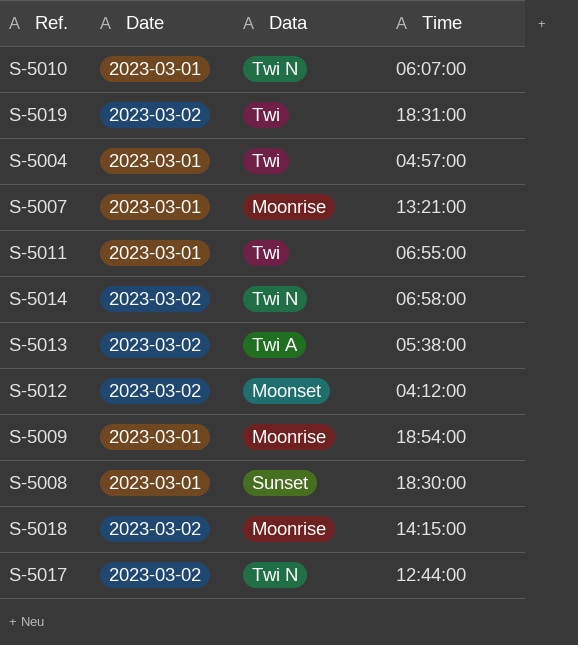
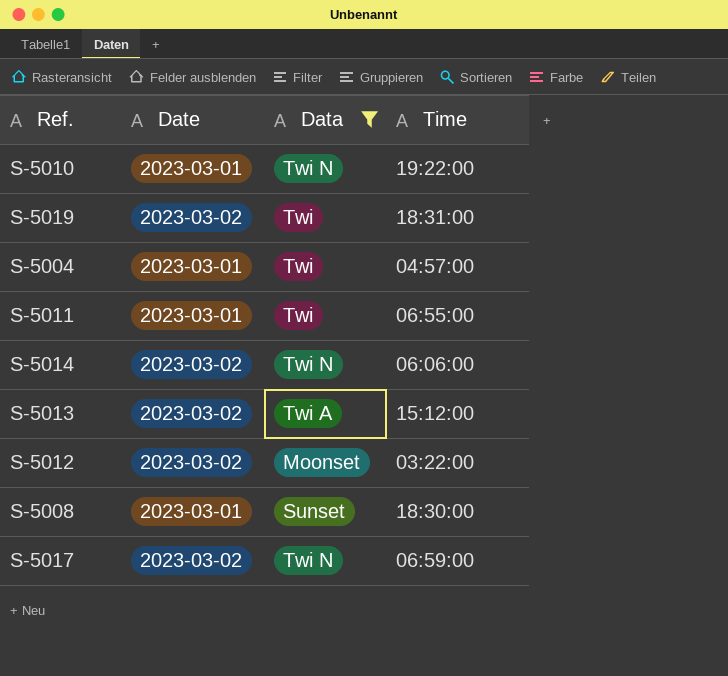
filter: none -> Data != Moonrise
S-5010 | Time: 06:07:00 -> 19:22:00
S-5014 | Time: 06:58:00 -> 06:06:00
S-5013 | Time: 05:38:00 -> 15:12:00
S-5012 | Time: 04:12:00 -> 03:22:00
S-5017 | Time: 12:44:00 -> 06:59:00

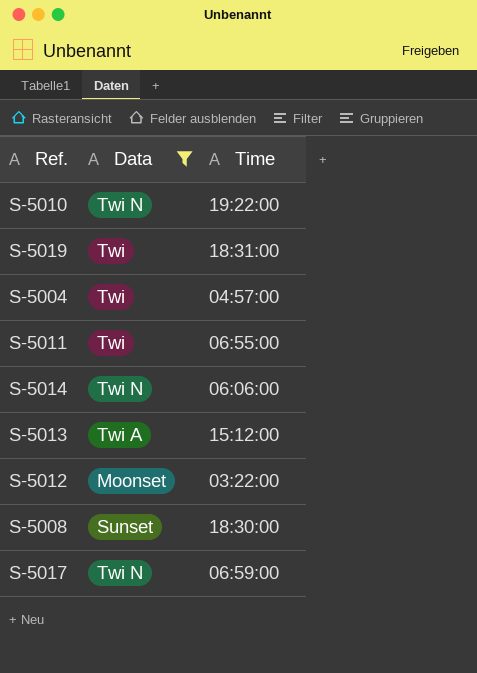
column Date | position: 2 -> none

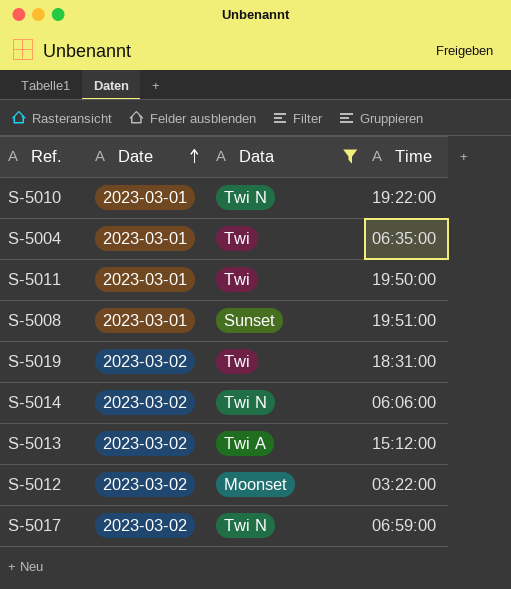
row order: none -> Date ascending
column Date | position: none -> 2
S-5004 | Time: 04:57:00 -> 06:35:00
S-5011 | Time: 06:55:00 -> 19:50:00
S-5008 | Time: 18:30:00 -> 19:51:00

